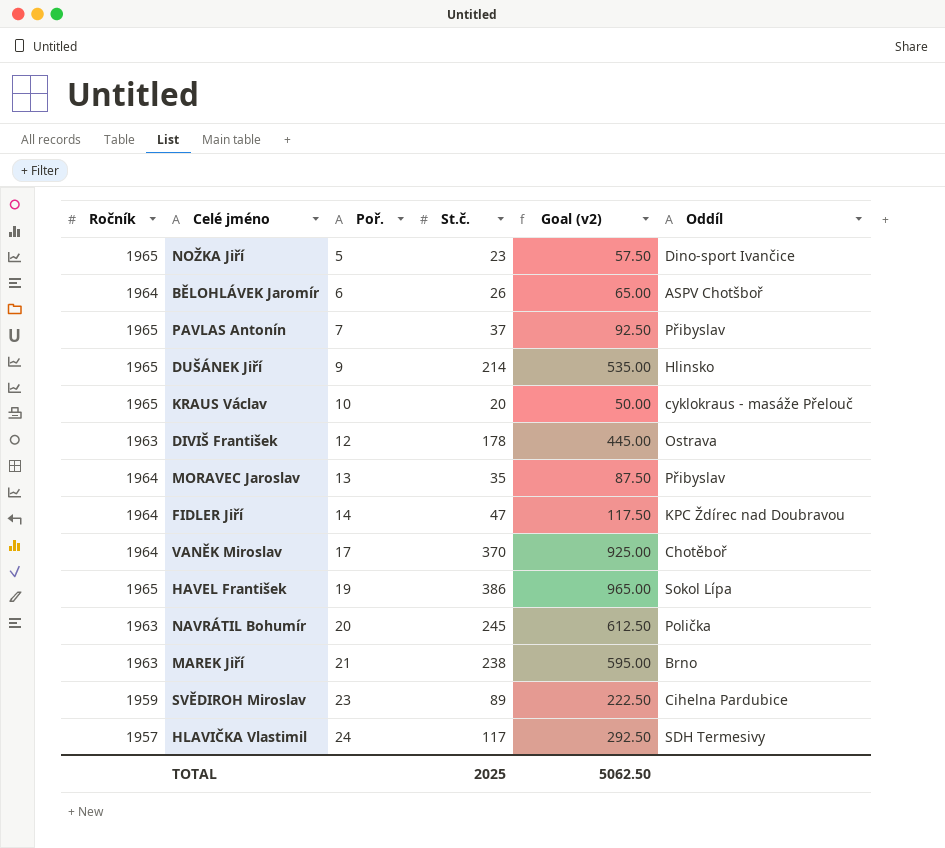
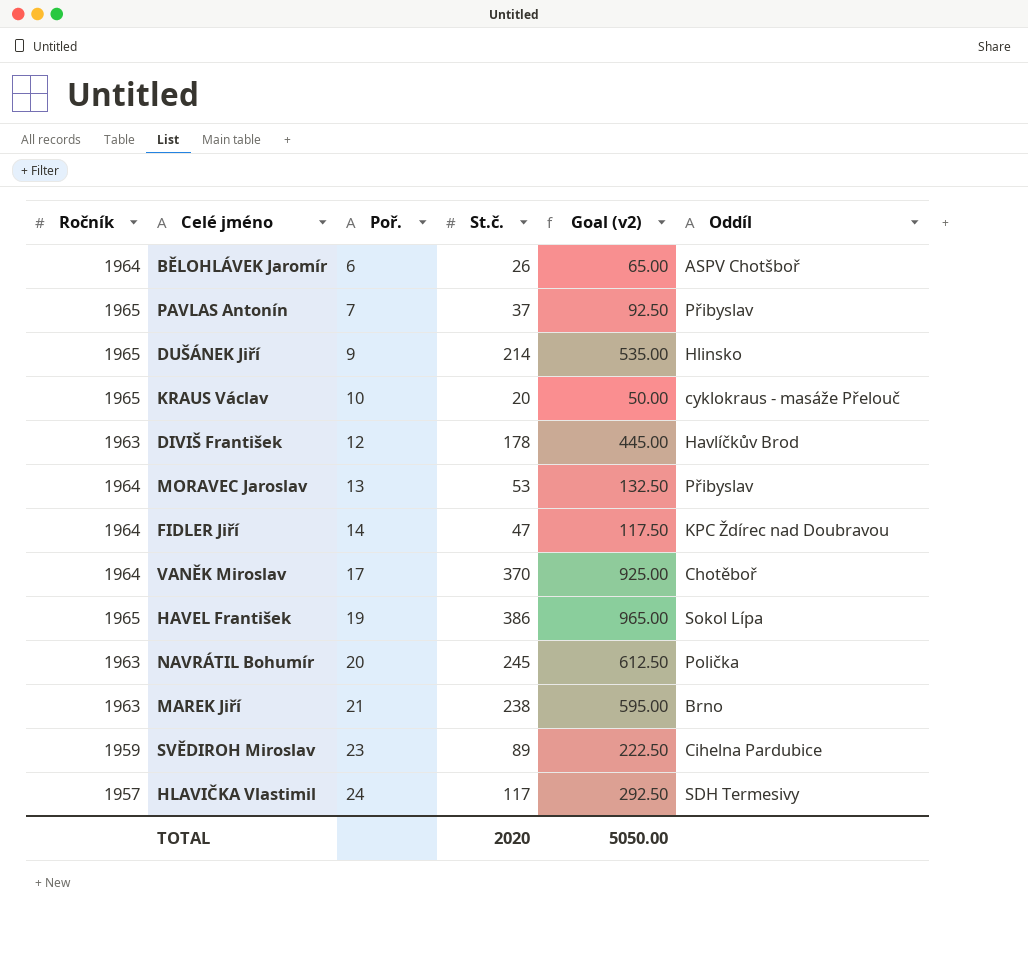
row NOŽKA Jiří: 1965 | 5 | 23 | 57.50 | Dino-sport Ivančice -> none
DIVIŠ František | Oddíl: Ostrava -> Havlíčkův Brod
MORAVEC Jaroslav | St.č.: 35 -> 53
MORAVEC Jaroslav | Goal (v2): 87.50 -> 132.50
TOTAL | St.č.: 2025 -> 2020
TOTAL | Goal (v2): 5062.50 -> 5050.00

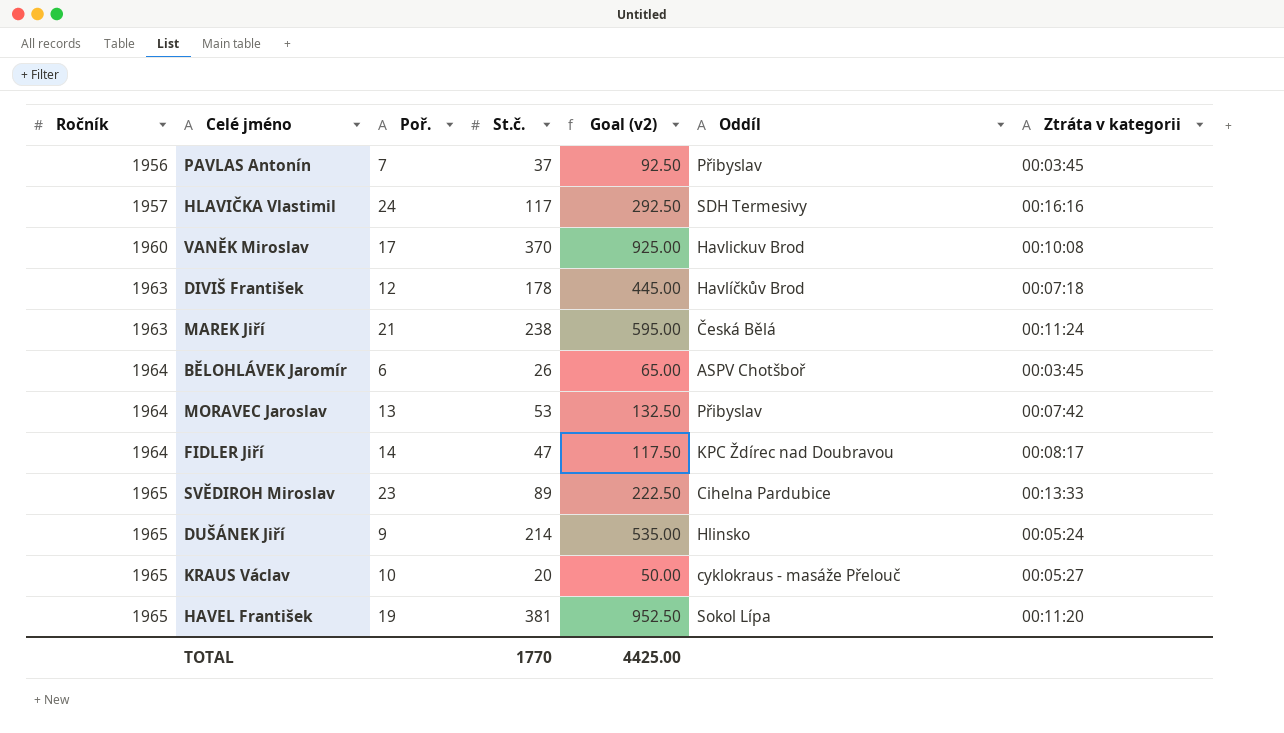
row order: Poř. ascending -> Ročník ascending
column Ztráta v kategorii | position: none -> 7
row NAVRÁTIL Bohumír: 1963 | 20 | 245 | 612.50 | Polička -> none
PAVLAS Antonín | Ročník: 1965 -> 1956
VANĚK Miroslav | Ročník: 1964 -> 1960
VANĚK Miroslav | Oddíl: Chotěboř -> Havlickuv Brod
MAREK Jiří | Oddíl: Brno -> Česká Bělá
SVĚDIROH Miroslav | Ročník: 1959 -> 1965
HAVEL František | St.č.: 386 -> 381
HAVEL František | Goal (v2): 965.00 -> 952.50
TOTAL | St.č.: 2020 -> 1770
TOTAL | Goal (v2): 5050.00 -> 4425.00

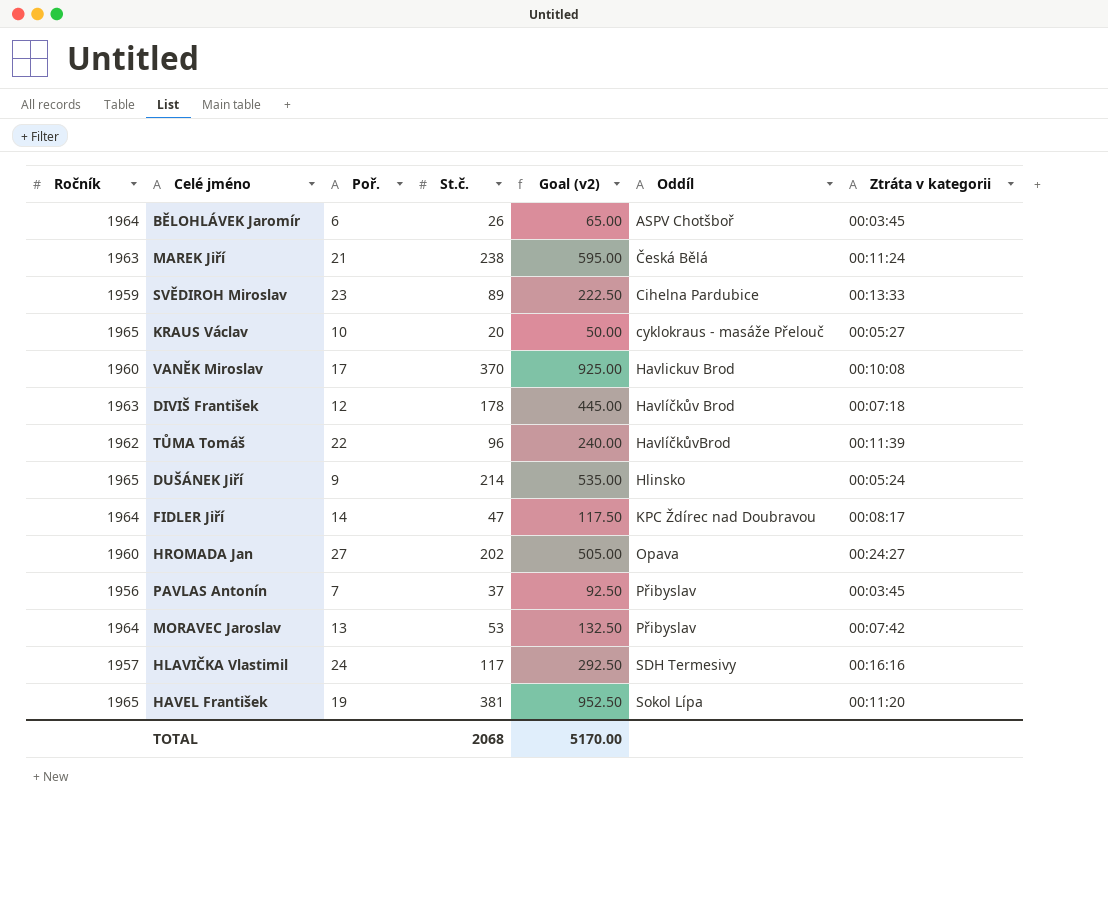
row order: Ročník ascending -> Oddíl ascending
SVĚDIROH Miroslav | Ročník: 1965 -> 1959
row TŮMA Tomáš: none -> 1962 | 22 | 96 | 240.00 | HavlíčkůvBrod | 00:11:39
row HROMADA Jan: none -> 1960 | 27 | 202 | 505.00 | Opava | 00:24:27
TOTAL | St.č.: 1770 -> 2068
TOTAL | Goal (v2): 4425.00 -> 5170.00

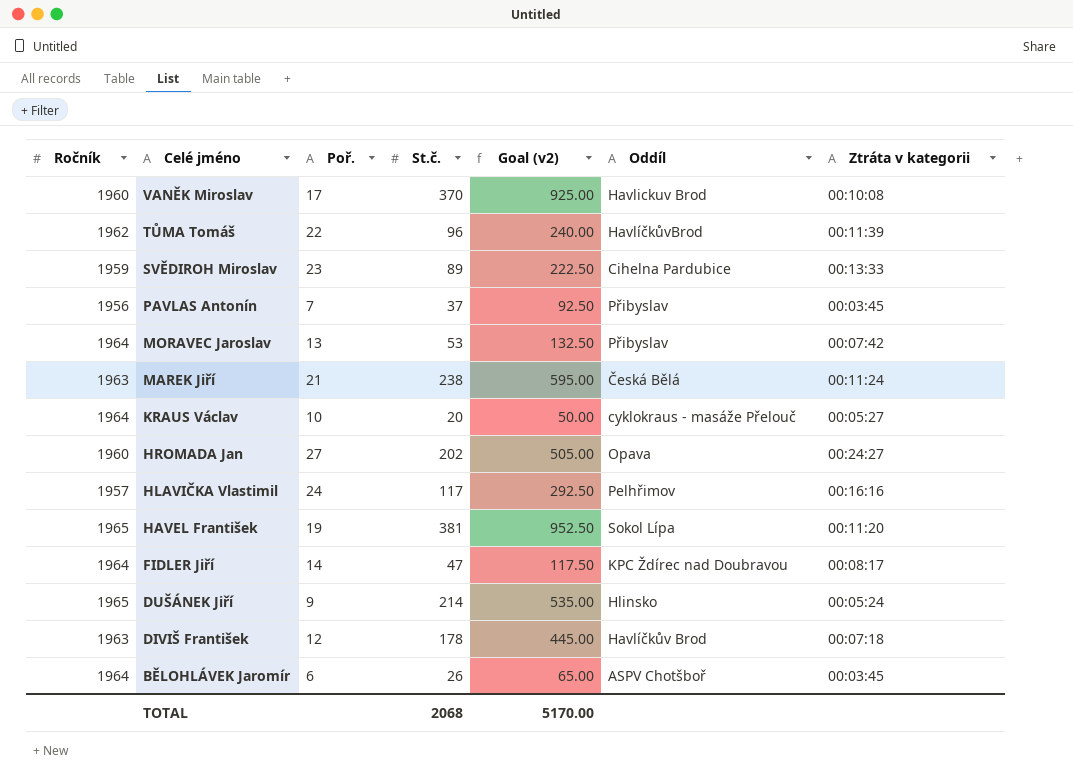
row order: Oddíl ascending -> Celé jméno descending
KRAUS Václav | Ročník: 1965 -> 1964
HLAVIČKA Vlastimil | Oddíl: SDH Termesivy -> Pelhřimov

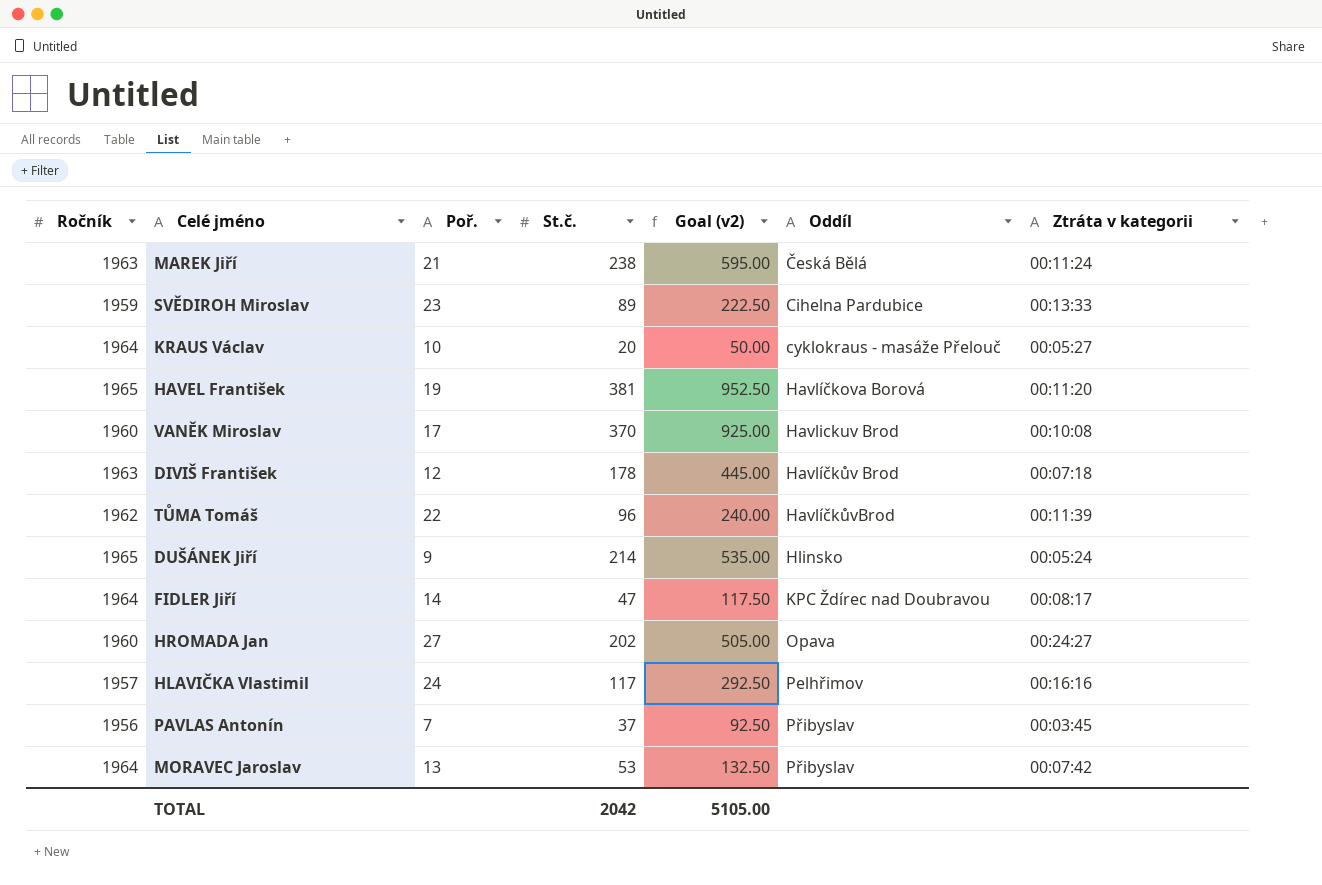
row order: Celé jméno descending -> Oddíl ascending
row BĚLOHLÁVEK Jaromír: 1964 | 6 | 26 | 65.00 | ASPV Chotšboř | 00:03:45 -> none
HAVEL František | Oddíl: Sokol Lípa -> Havlíčkova Borová
TOTAL | St.č.: 2068 -> 2042
TOTAL | Goal (v2): 5170.00 -> 5105.00

